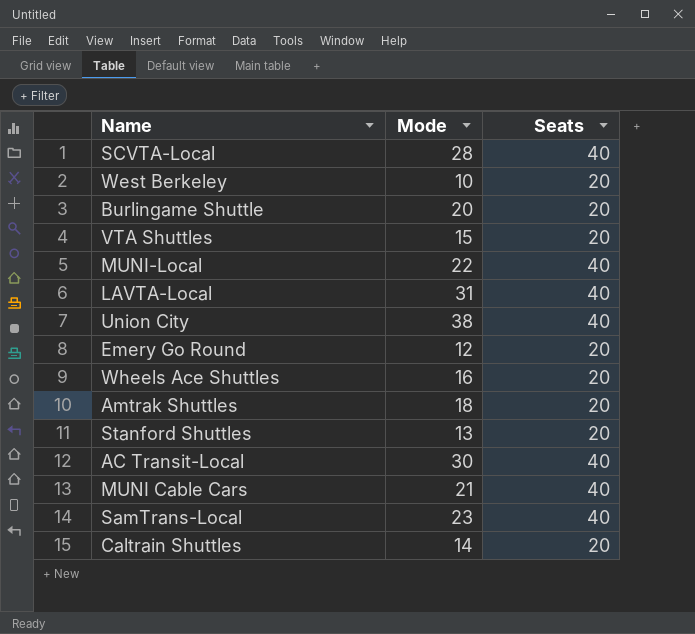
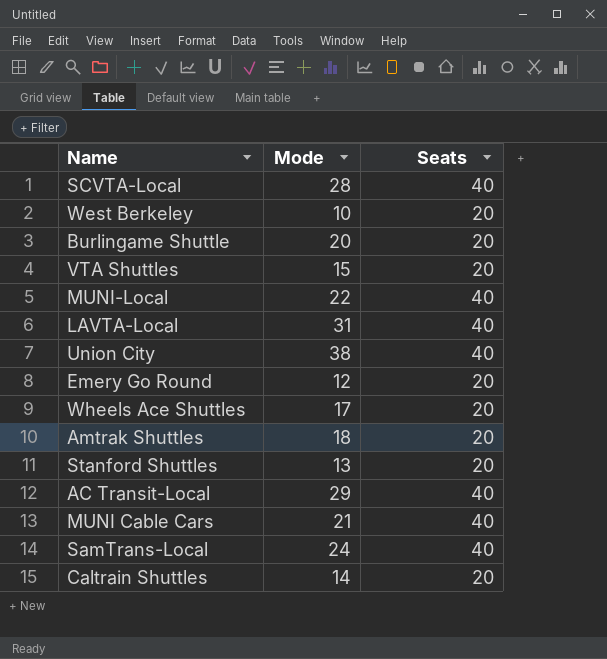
Wheels Ace Shuttles | Mode: 16 -> 17
AC Transit-Local | Mode: 30 -> 29
SamTrans-Local | Mode: 23 -> 24

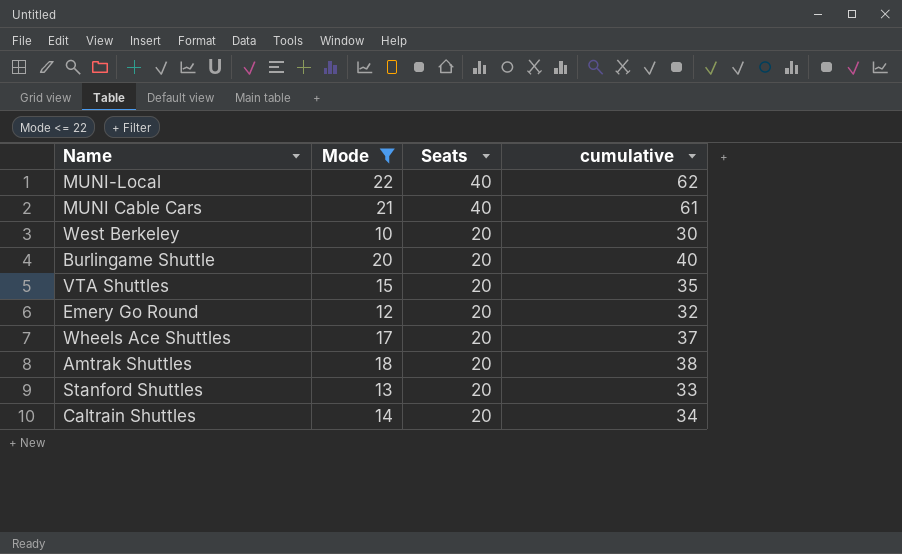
filter: none -> Mode <= 22
row order: none -> Seats descending
column cumulative | formula: none -> [Mode] + [Seats]

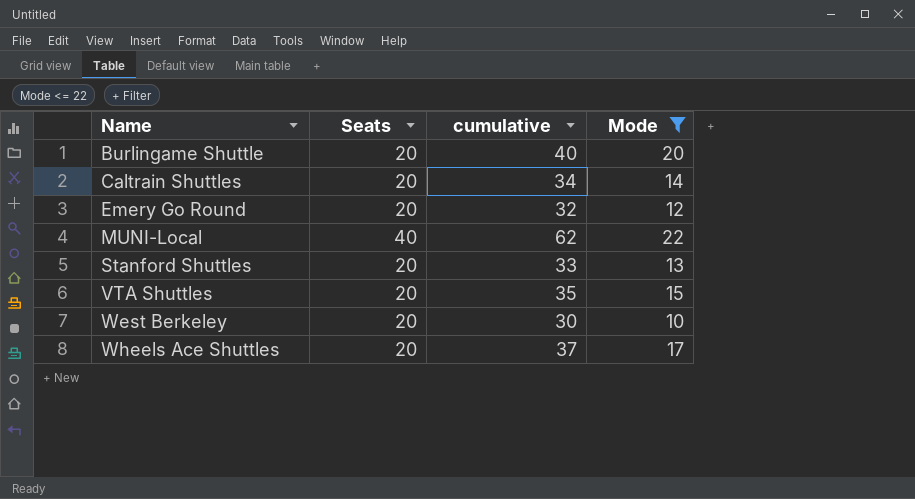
row order: Seats descending -> Name ascending
column Mode | position: 2 -> 4
row MUNI Cable Cars: 21 | 40 | 61 -> none
row Amtrak Shuttles: 18 | 20 | 38 -> none

